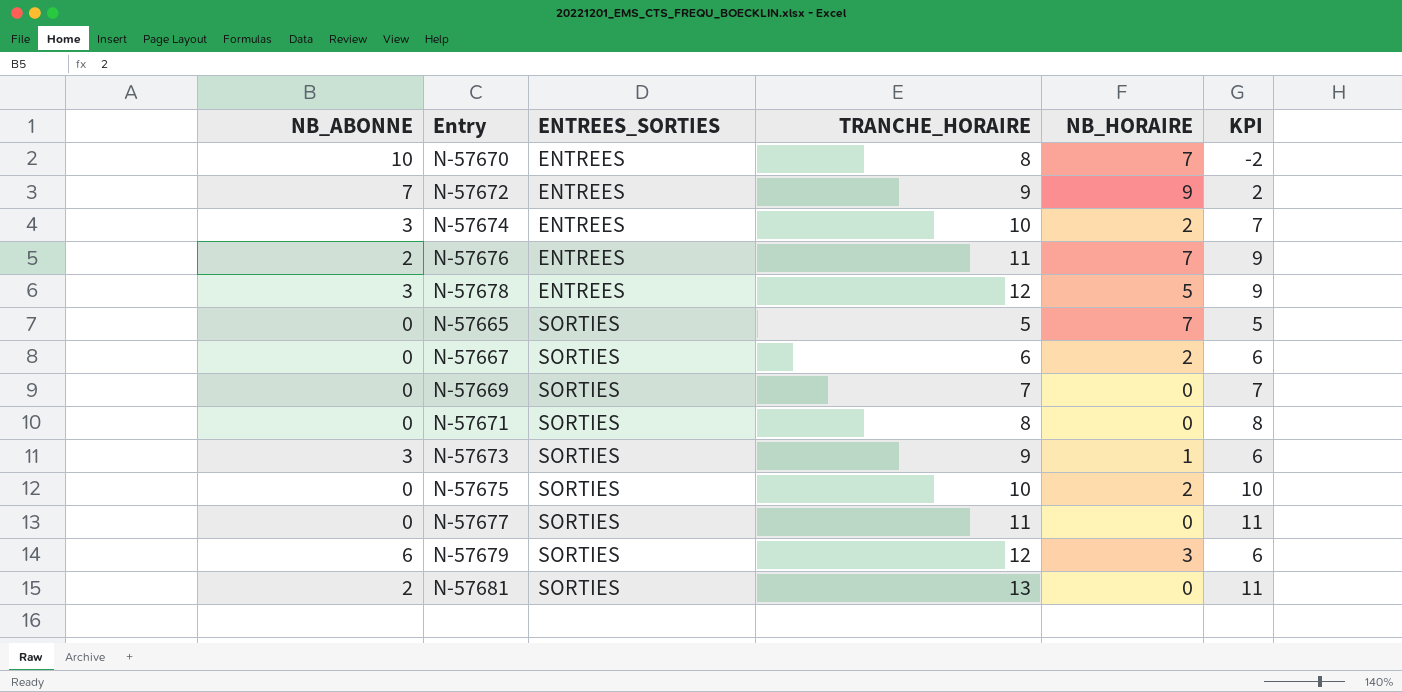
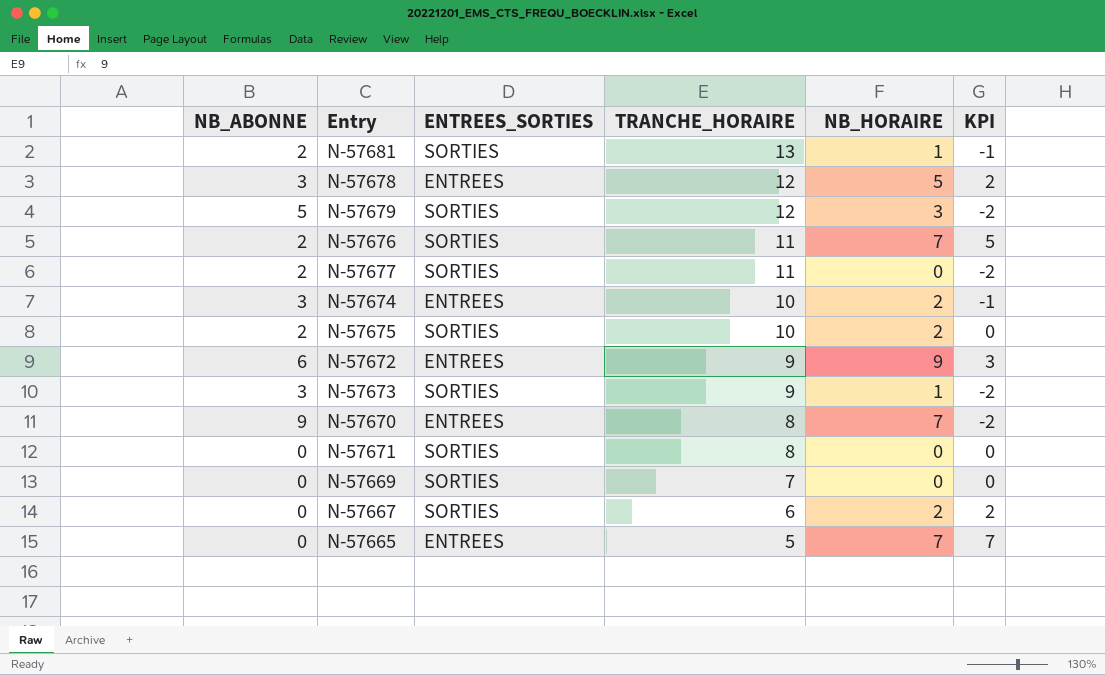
row order: ENTREES_SORTIES ascending -> TRANCHE_HORAIRE descending
column KPI | formula: [TRANCHE_HORAIRE] - [NB_ABONNE] -> [NB_HORAIRE] - [NB_ABONNE]
N-57681 | NB_HORAIRE: 0 -> 1
N-57679 | NB_ABONNE: 6 -> 5
N-57676 | ENTREES_SORTIES: ENTREES -> SORTIES
N-57677 | NB_ABONNE: 0 -> 2
N-57675 | NB_ABONNE: 0 -> 2
N-57672 | NB_ABONNE: 7 -> 6
N-57670 | NB_ABONNE: 10 -> 9
N-57665 | ENTREES_SORTIES: SORTIES -> ENTREES

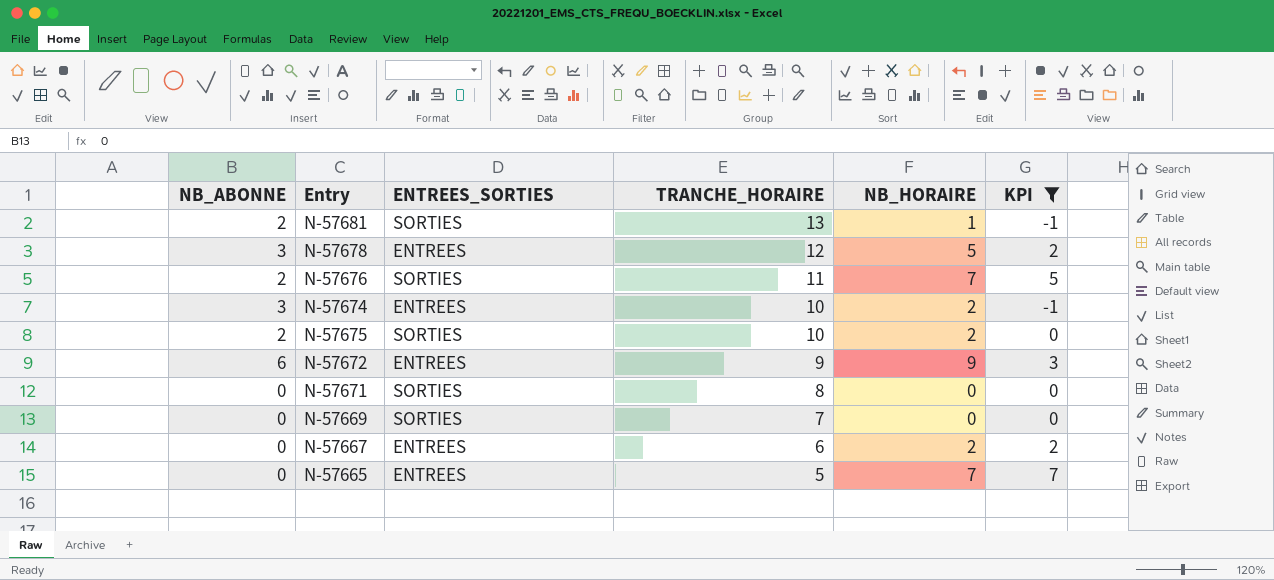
filter: none -> KPI != -2
N-57667 | ENTREES_SORTIES: SORTIES -> ENTREES

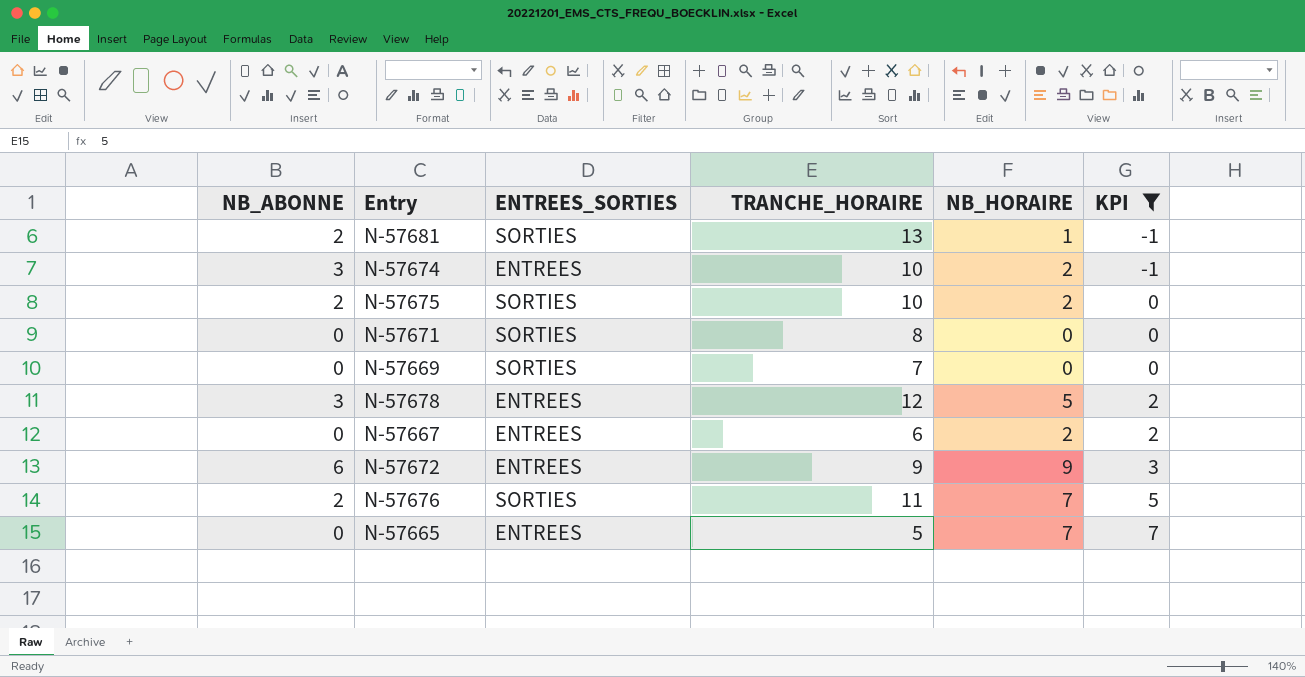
row order: TRANCHE_HORAIRE descending -> KPI ascending

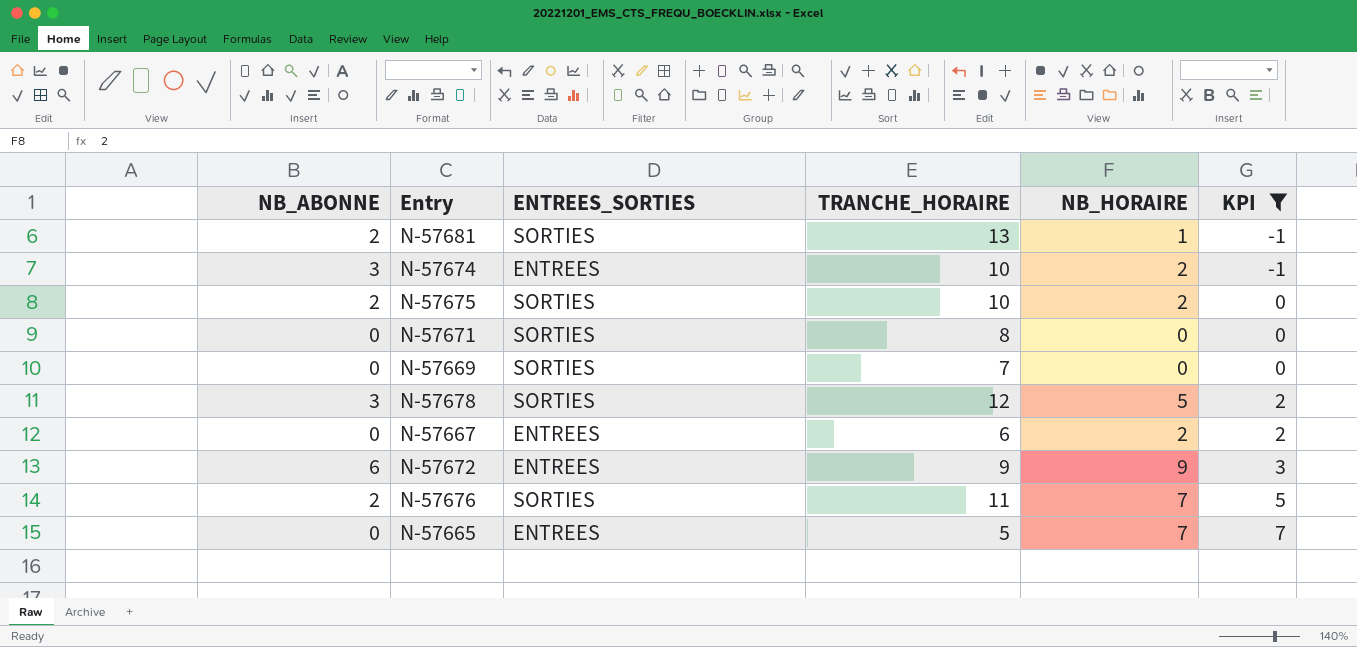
N-57678 | ENTREES_SORTIES: ENTREES -> SORTIES

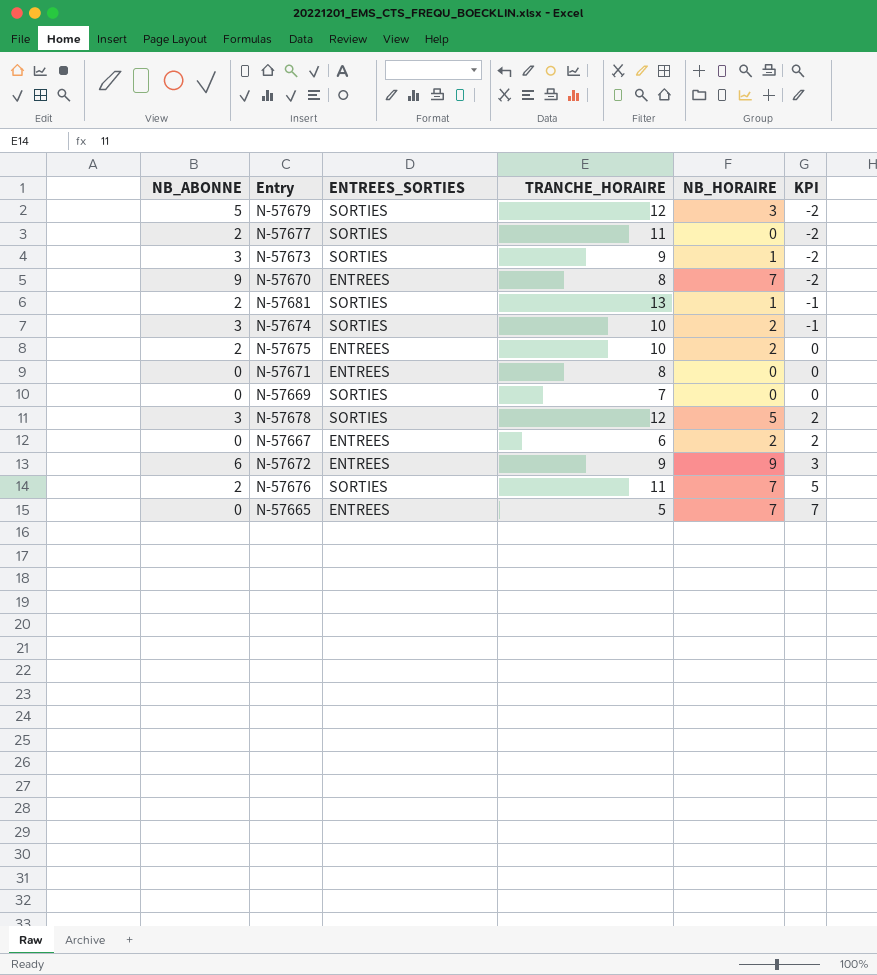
filter: KPI != -2 -> none
N-57674 | ENTREES_SORTIES: ENTREES -> SORTIES
N-57675 | ENTREES_SORTIES: SORTIES -> ENTREES
N-57671 | ENTREES_SORTIES: SORTIES -> ENTREES

